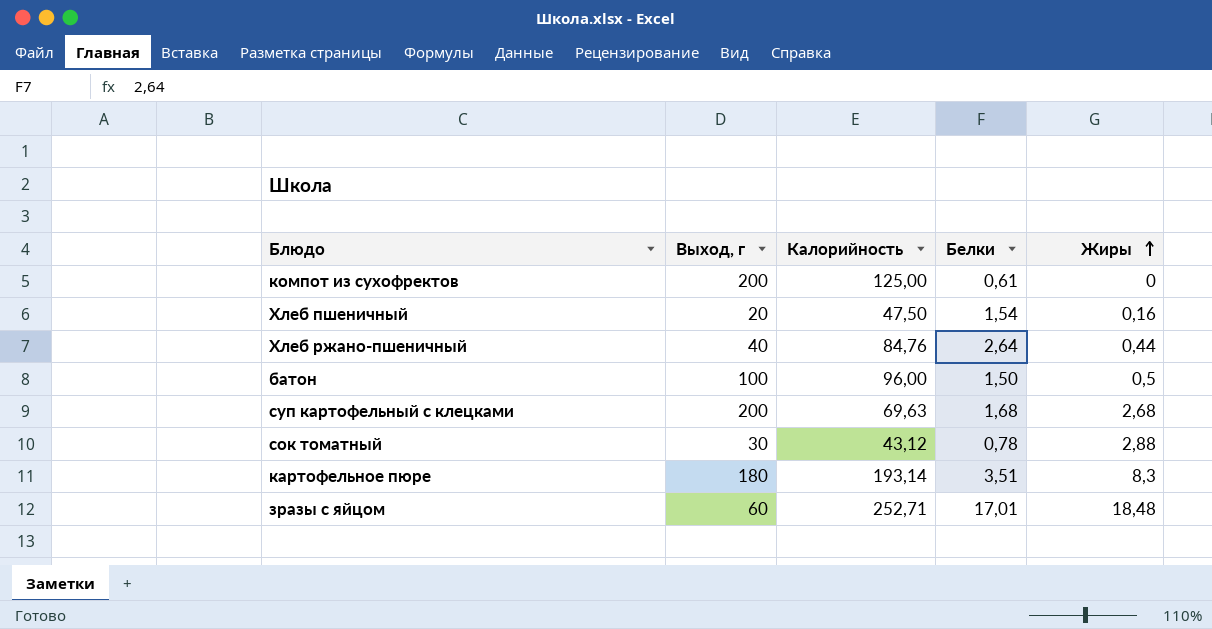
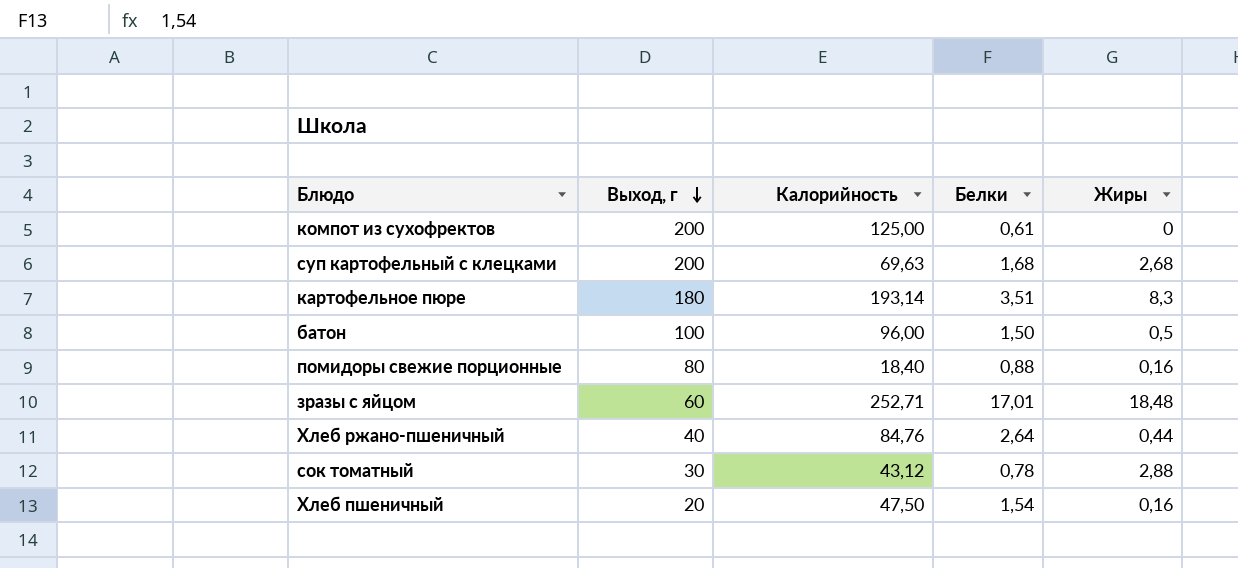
row order: Жиры ascending -> Выход, г descending
row помидоры свежие порционные: none -> 80 | 18,40 | 0,88 | 0,16

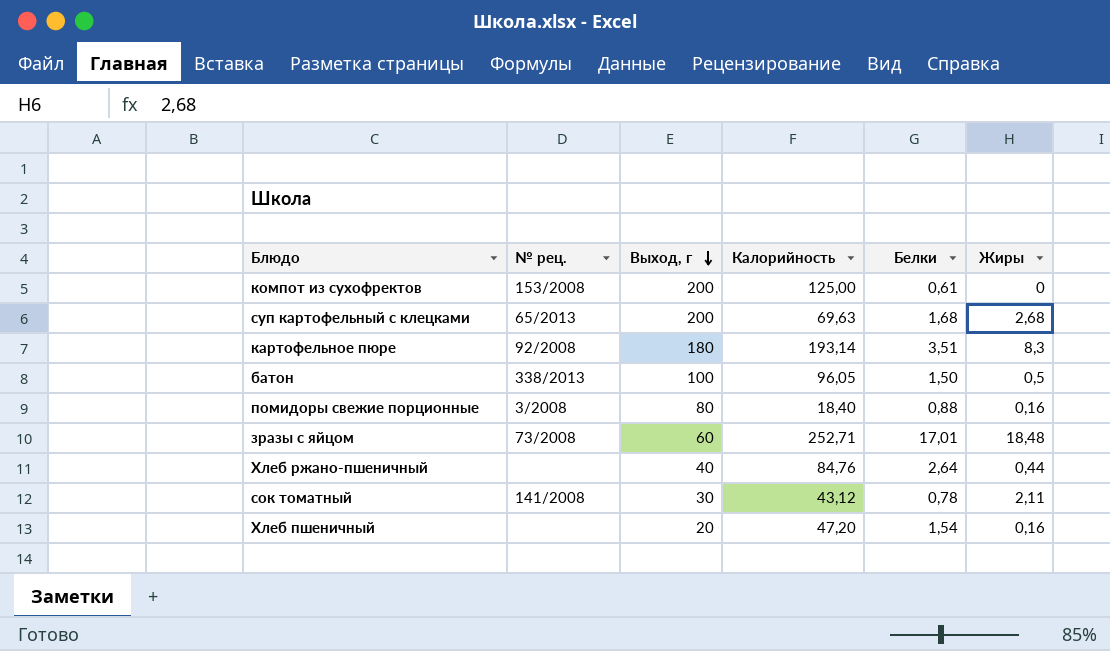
column № рец. | position: none -> 2
батон | Калорийность: 96,00 -> 96,05
сок томатный | Жиры: 2,88 -> 2,11
Хлеб пшеничный | Калорийность: 47,50 -> 47,20

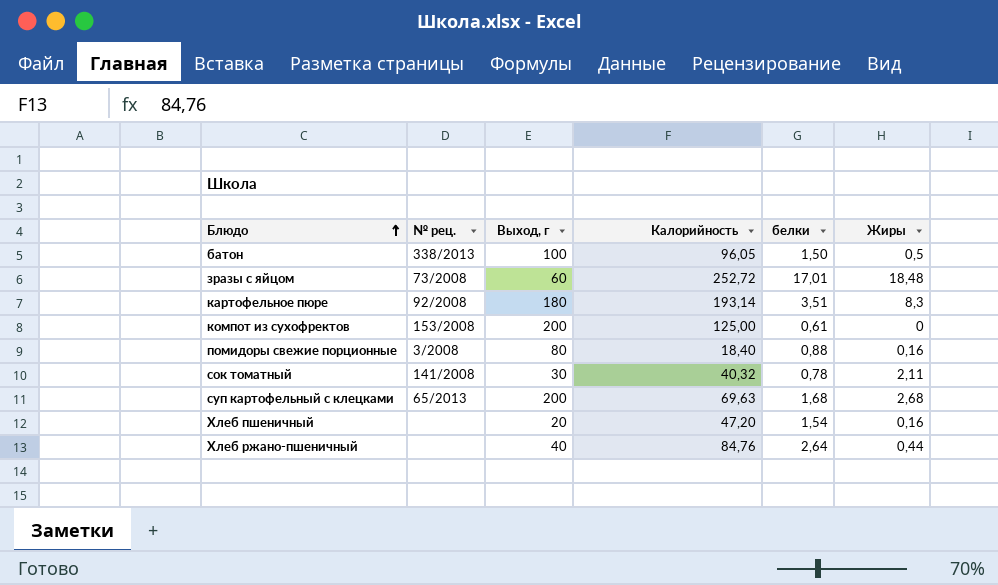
row order: Выход, г descending -> Блюдо ascending
column name: Белки -> белки
зразы с яйцом | Калорийность: 252,71 -> 252,72
сок томатный | Калорийность: 43,12 -> 40,32

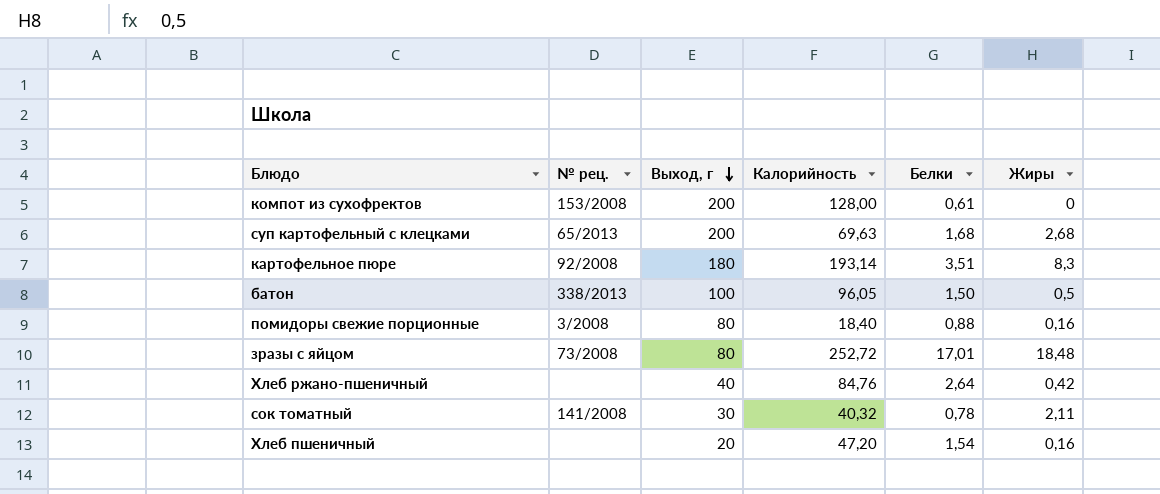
row order: Блюдо ascending -> Выход, г descending
column name: белки -> Белки
компот из сухофректов | Калорийность: 125,00 -> 128,00
зразы с яйцом | Выход, г: 60 -> 80
Хлеб ржано-пшеничный | Жиры: 0,44 -> 0,42

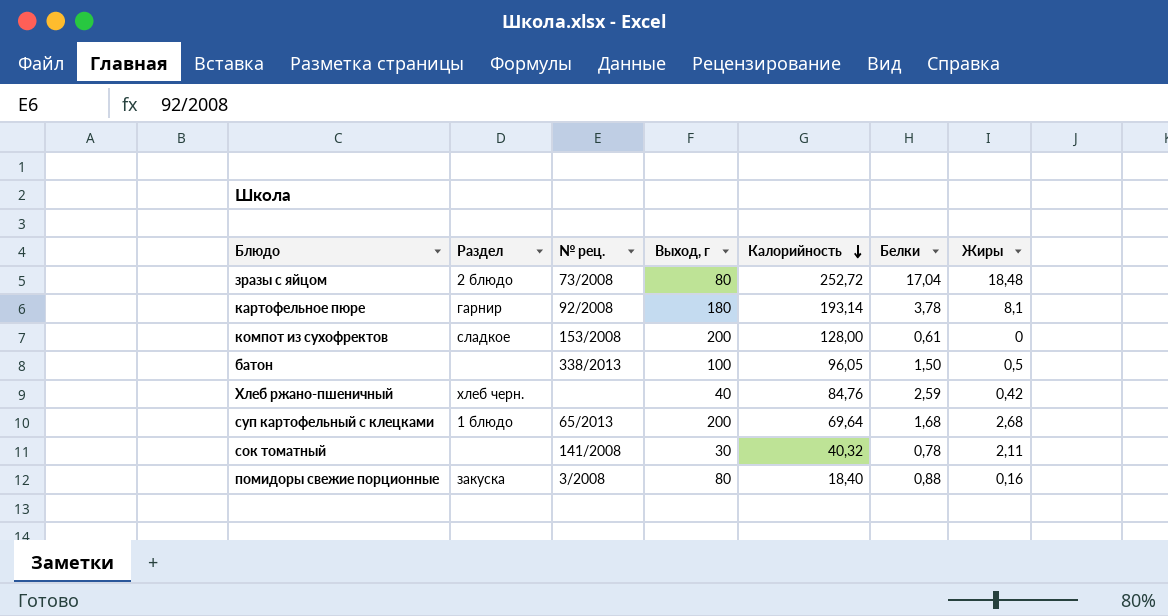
row order: Выход, г descending -> Калорийность descending
column Раздел | position: none -> 2
row Хлеб пшеничный: none | 20 | 47,20 | 1,54 | 0,16 -> none
зразы с яйцом | Белки: 17,01 -> 17,04
картофельное пюре | Белки: 3,51 -> 3,78
картофельное пюре | Жиры: 8,3 -> 8,1
Хлеб ржано-пшеничный | Белки: 2,64 -> 2,59
суп картофельный с клецками | Калорийность: 69,63 -> 69,64

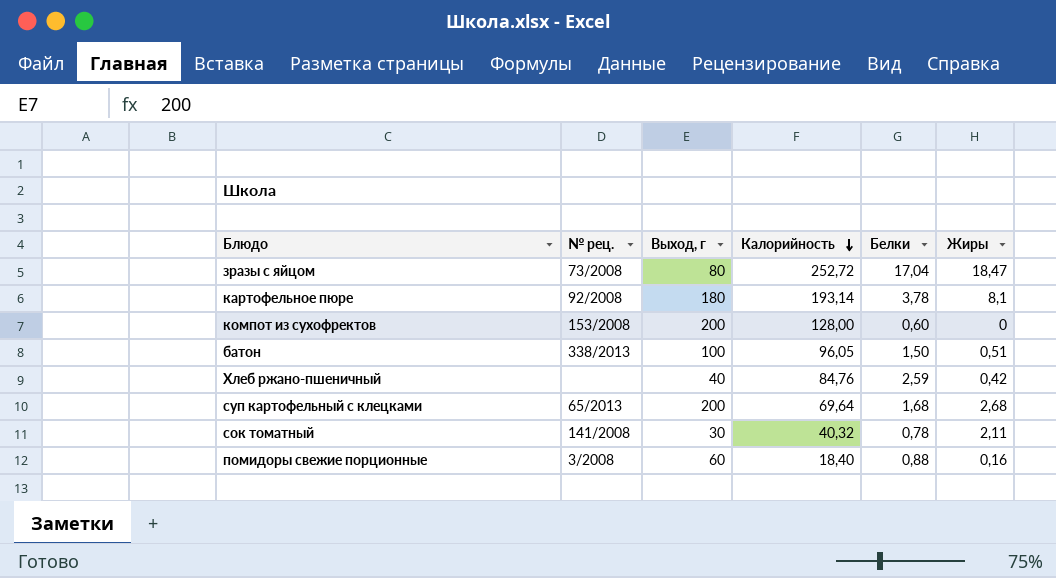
column Раздел | position: 2 -> none
зразы с яйцом | Жиры: 18,48 -> 18,47
компот из сухофректов | Белки: 0,61 -> 0,60
батон | Жиры: 0,5 -> 0,51
помидоры свежие порционные | Выход, г: 80 -> 60

